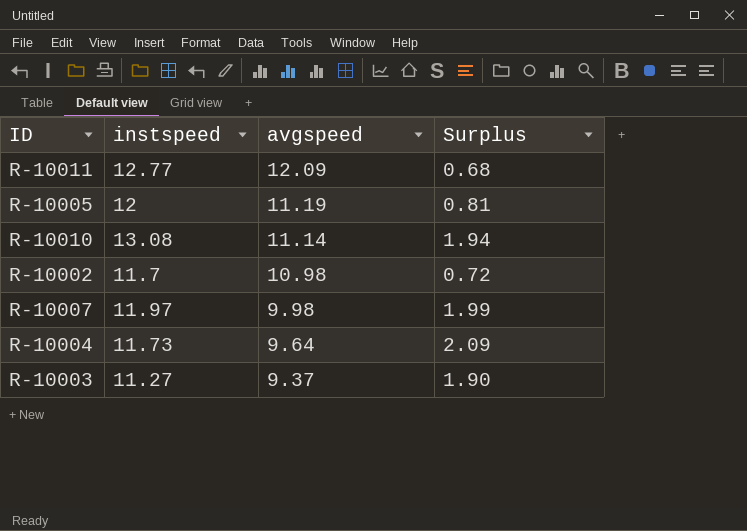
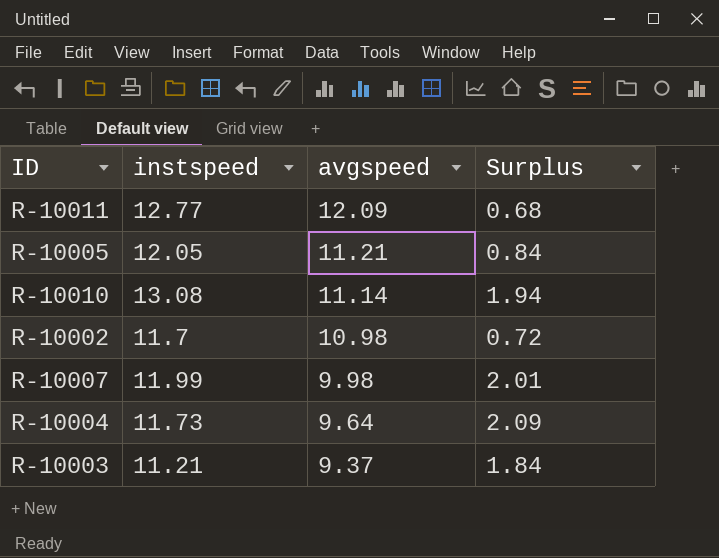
R-10005 | instspeed: 12 -> 12.05
R-10005 | avgspeed: 11.19 -> 11.21
R-10005 | Surplus: 0.81 -> 0.84
R-10007 | instspeed: 11.97 -> 11.99
R-10007 | Surplus: 1.99 -> 2.01
R-10003 | instspeed: 11.27 -> 11.21
R-10003 | Surplus: 1.90 -> 1.84

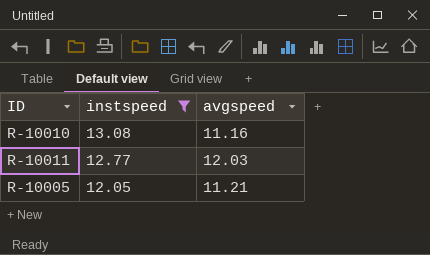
filter: none -> instspeed >= 12.05
row order: avgspeed descending -> instspeed descending
column Surplus | formula: [instspeed] - [avgspeed] -> none
R-10010 | avgspeed: 11.14 -> 11.16
R-10011 | avgspeed: 12.09 -> 12.03

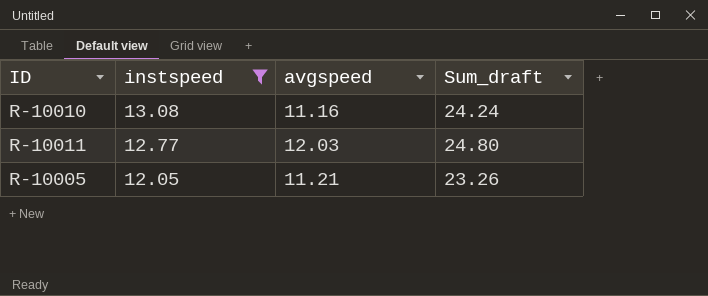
column Sum_draft | formula: none -> [instspeed] + [avgspeed]

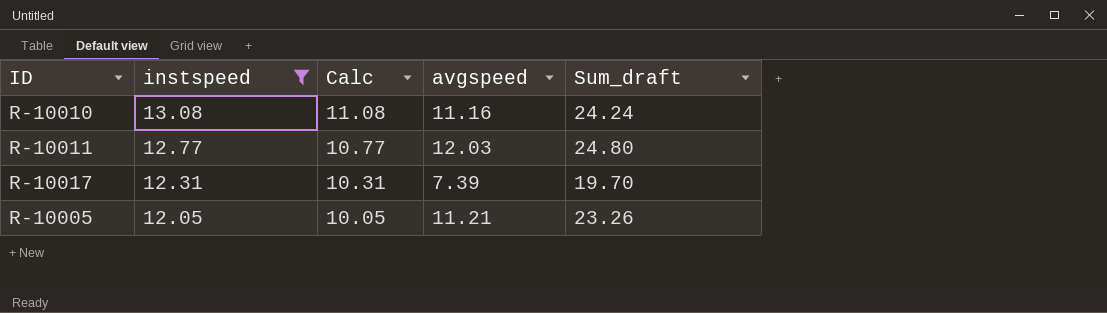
column Calc | formula: none -> [instspeed] - 2
row R-10017: none -> 12.31 | 10.31 | 7.39 | 19.70

